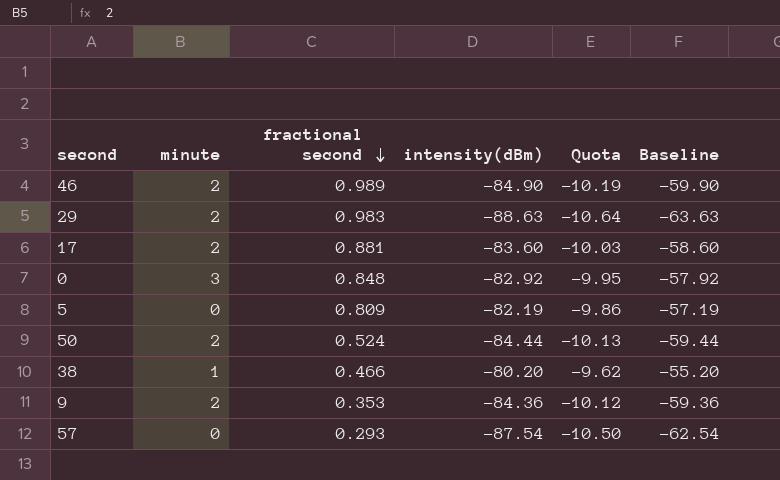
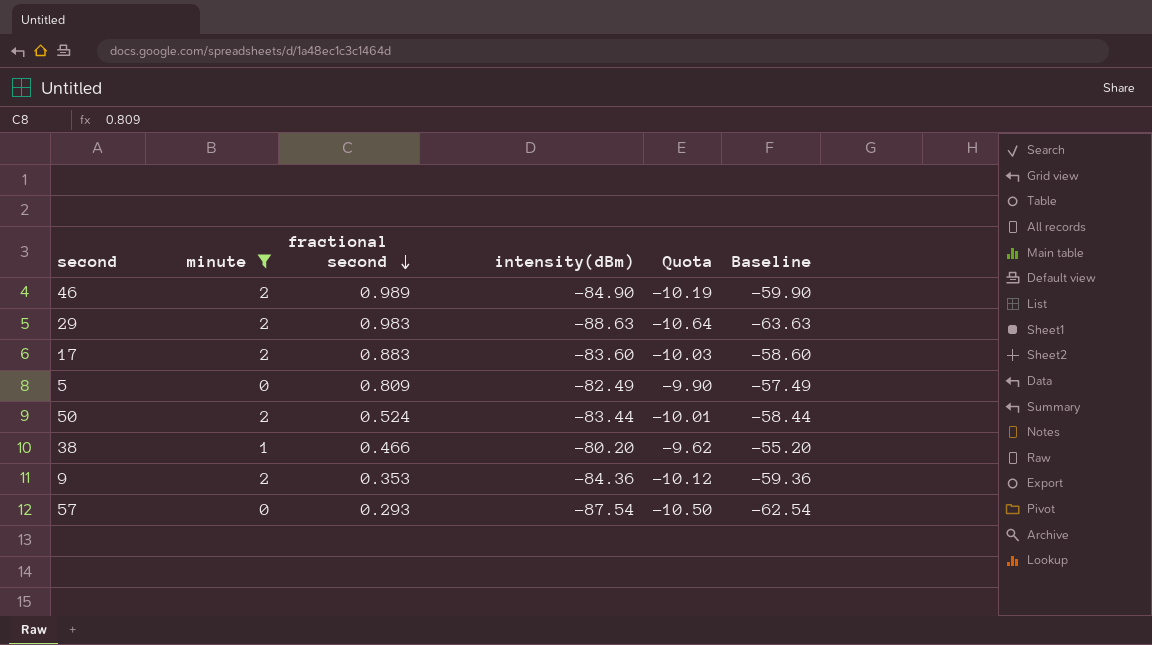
filter: none -> minute != 3
17 | fractional second: 0.881 -> 0.883
5 | intensity(dBm): -82.19 -> -82.49
5 | Quota: -9.86 -> -9.90
5 | Baseline: -57.19 -> -57.49
50 | intensity(dBm): -84.44 -> -83.44
50 | Quota: -10.13 -> -10.01
50 | Baseline: -59.44 -> -58.44

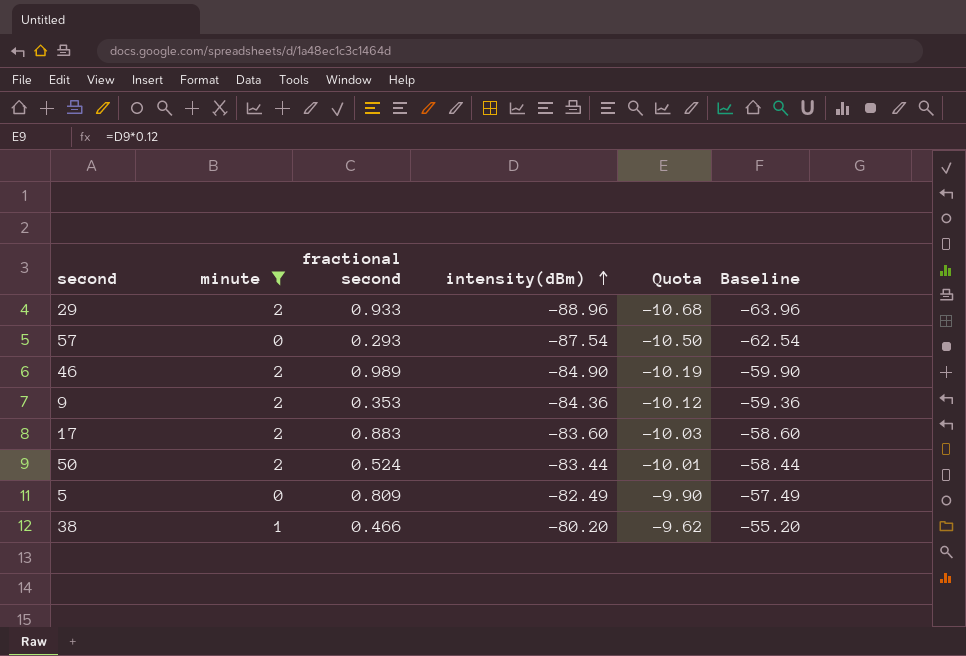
row order: fractional second descending -> intensity(dBm) ascending
29 | fractional second: 0.983 -> 0.933
29 | intensity(dBm): -88.63 -> -88.96
29 | Quota: -10.64 -> -10.68
29 | Baseline: -63.63 -> -63.96

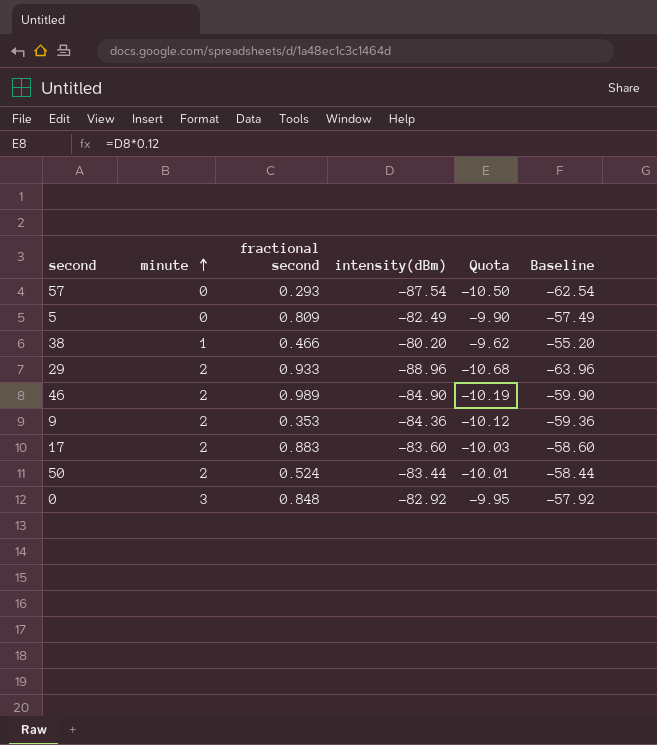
filter: minute != 3 -> none
row order: intensity(dBm) ascending -> minute ascending

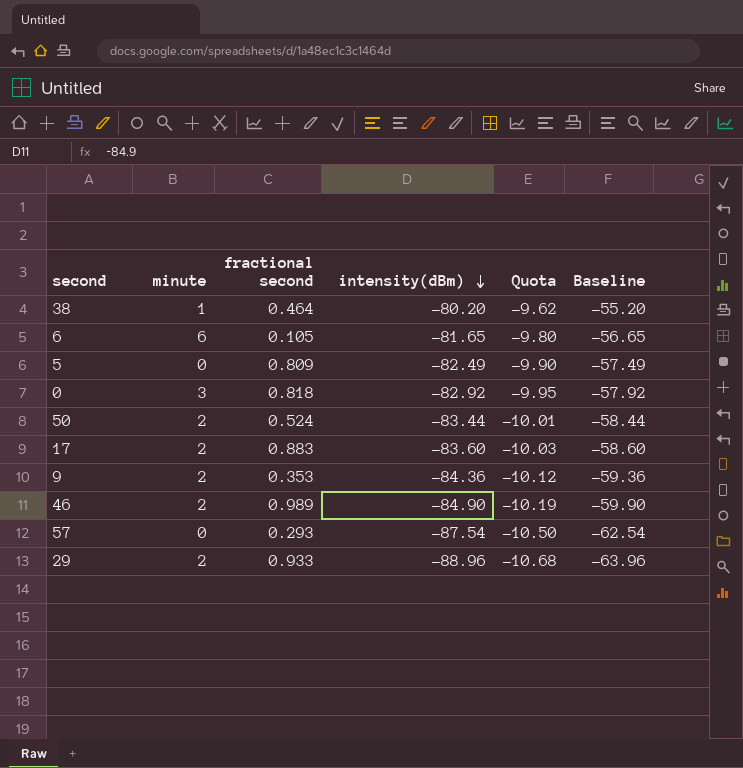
row order: minute ascending -> intensity(dBm) descending
38 | fractional second: 0.466 -> 0.464
row 6: none -> 6 | 0.105 | -81.65 | -9.80 | -56.65
0 | fractional second: 0.848 -> 0.818

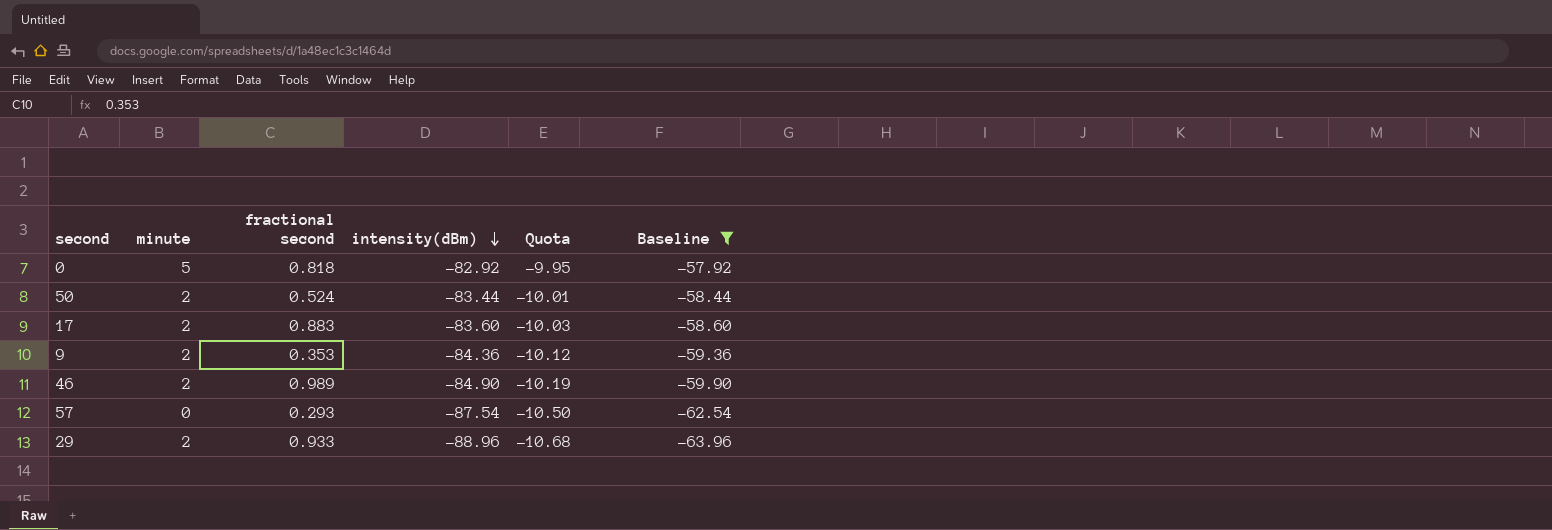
filter: none -> Baseline <= -57.92
0 | minute: 3 -> 5

